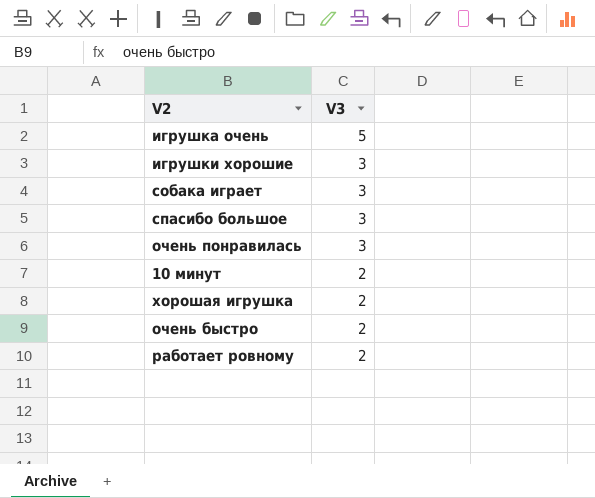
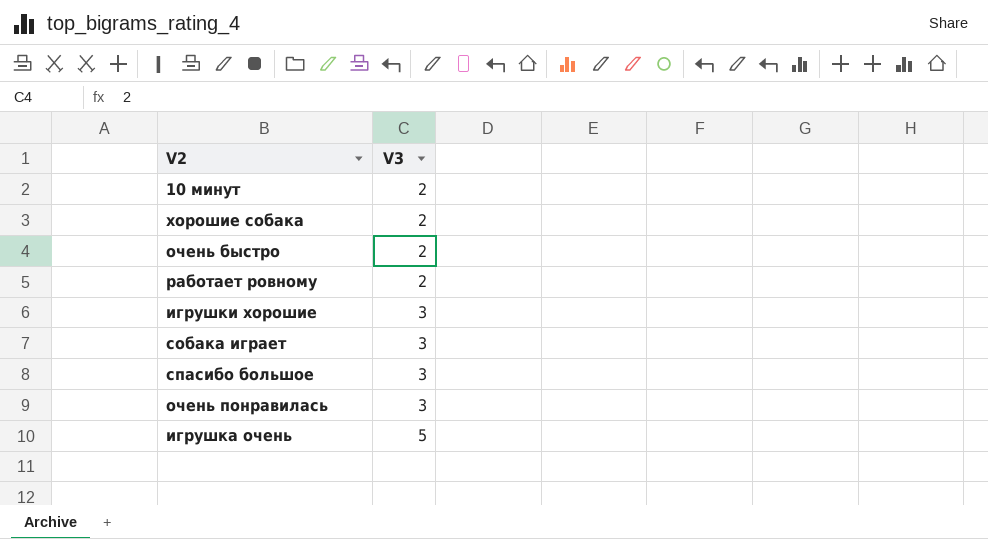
row order: V3 descending -> V3 ascending
row хорошая игрушка: 2 -> none
row хорошие собака: none -> 2

